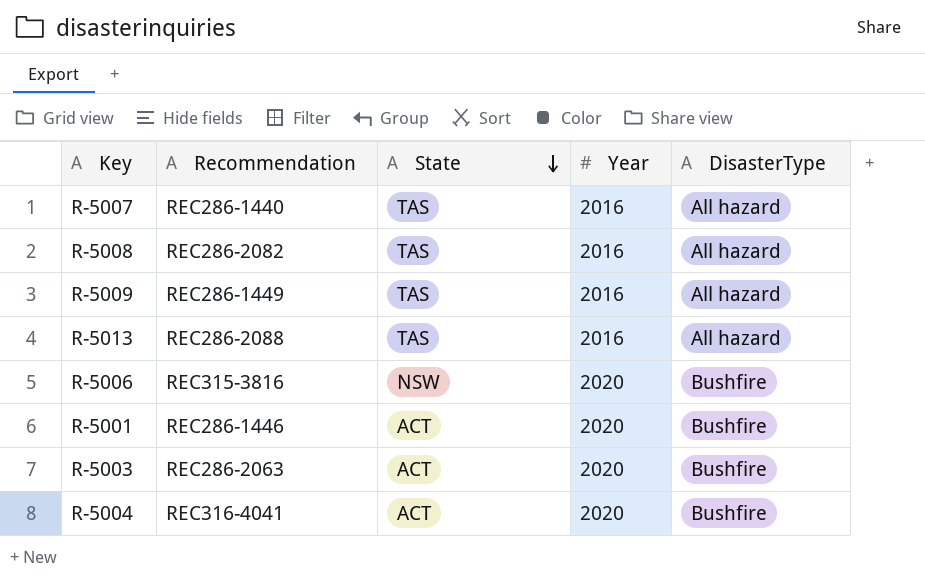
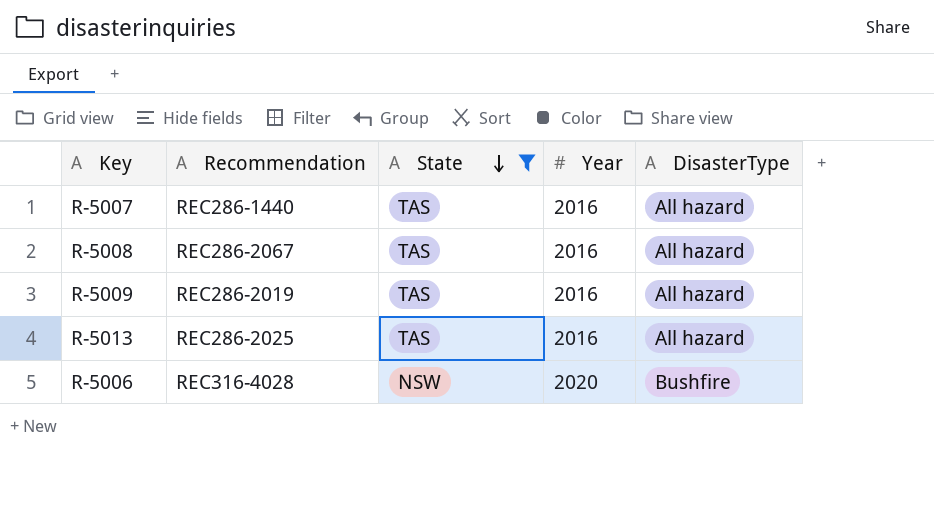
filter: none -> State != ACT
R-5008 | Recommendation: REC286-2082 -> REC286-2067
R-5009 | Recommendation: REC286-1449 -> REC286-2019
R-5013 | Recommendation: REC286-2088 -> REC286-2025
R-5006 | Recommendation: REC315-3816 -> REC316-4028

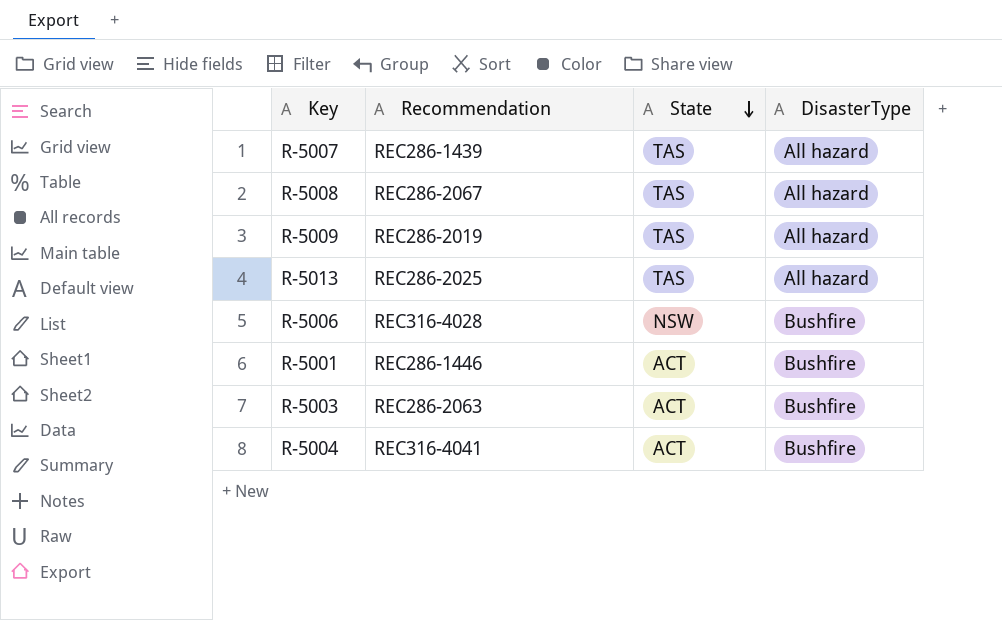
filter: State != ACT -> none
column Year | position: 4 -> none
R-5007 | Recommendation: REC286-1440 -> REC286-1439

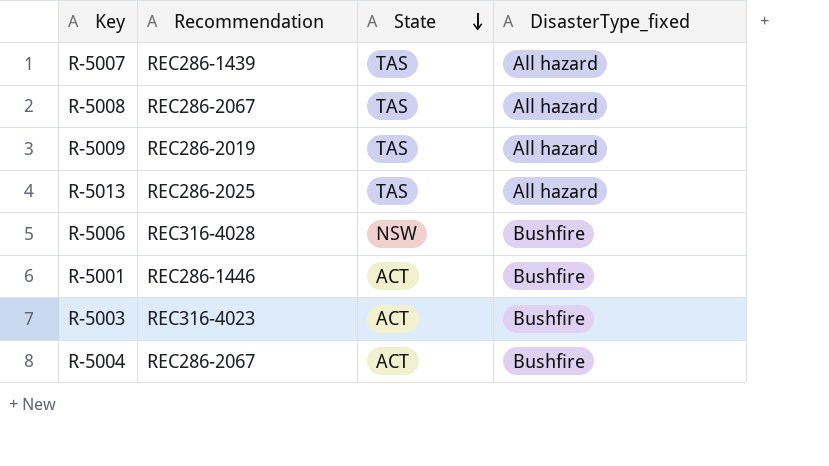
column name: DisasterType -> DisasterType_fixed
R-5003 | Recommendation: REC286-2063 -> REC316-4023
R-5004 | Recommendation: REC316-4041 -> REC286-2067

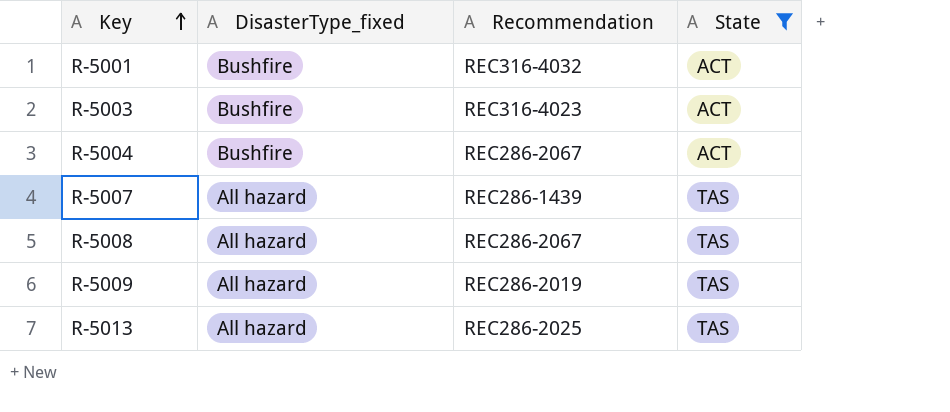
filter: none -> State != NSW
row order: State descending -> Key ascending
column DisasterType_fixed | position: 4 -> 2
R-5001 | Recommendation: REC286-1446 -> REC316-4032

